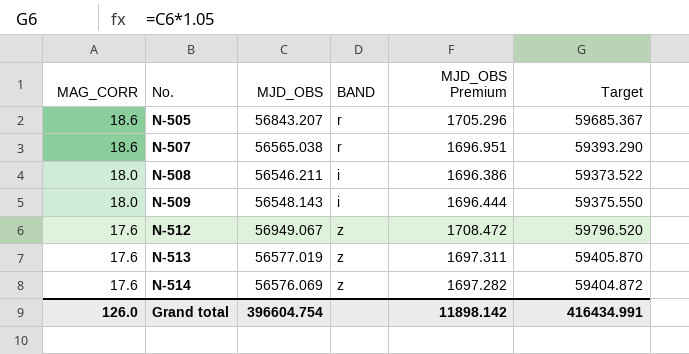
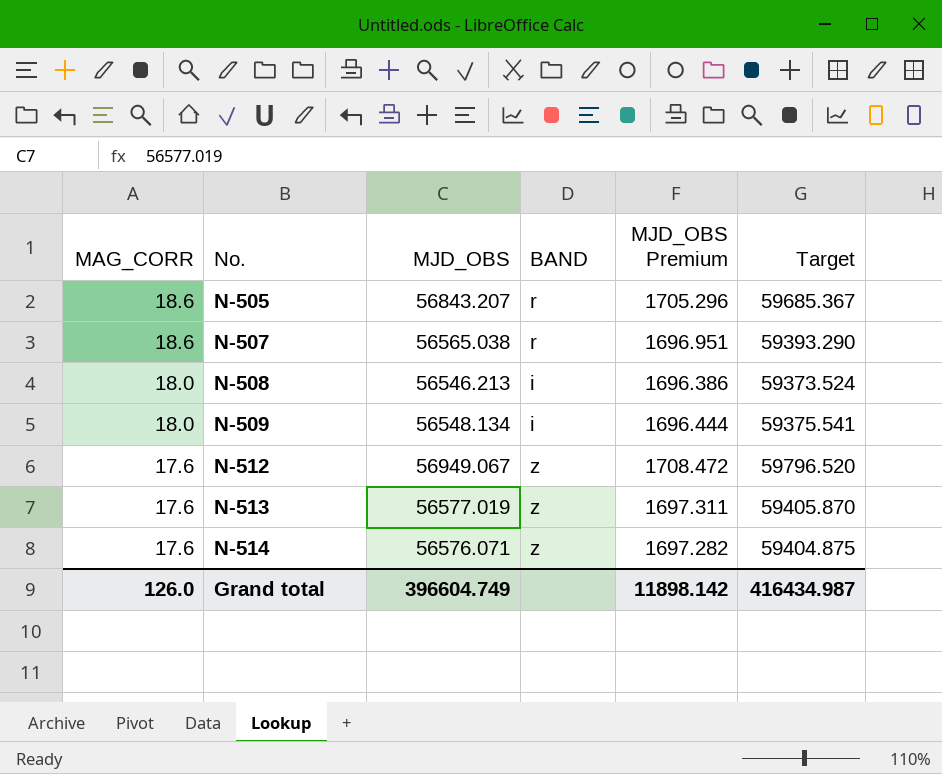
N-508 | MJD_OBS: 56546.211 -> 56546.213
N-508 | Target: 59373.522 -> 59373.524
N-509 | MJD_OBS: 56548.143 -> 56548.134
N-509 | Target: 59375.550 -> 59375.541
N-514 | MJD_OBS: 56576.069 -> 56576.071
N-514 | Target: 59404.872 -> 59404.875
Grand total | MJD_OBS: 396604.754 -> 396604.749
Grand total | Target: 416434.991 -> 416434.987

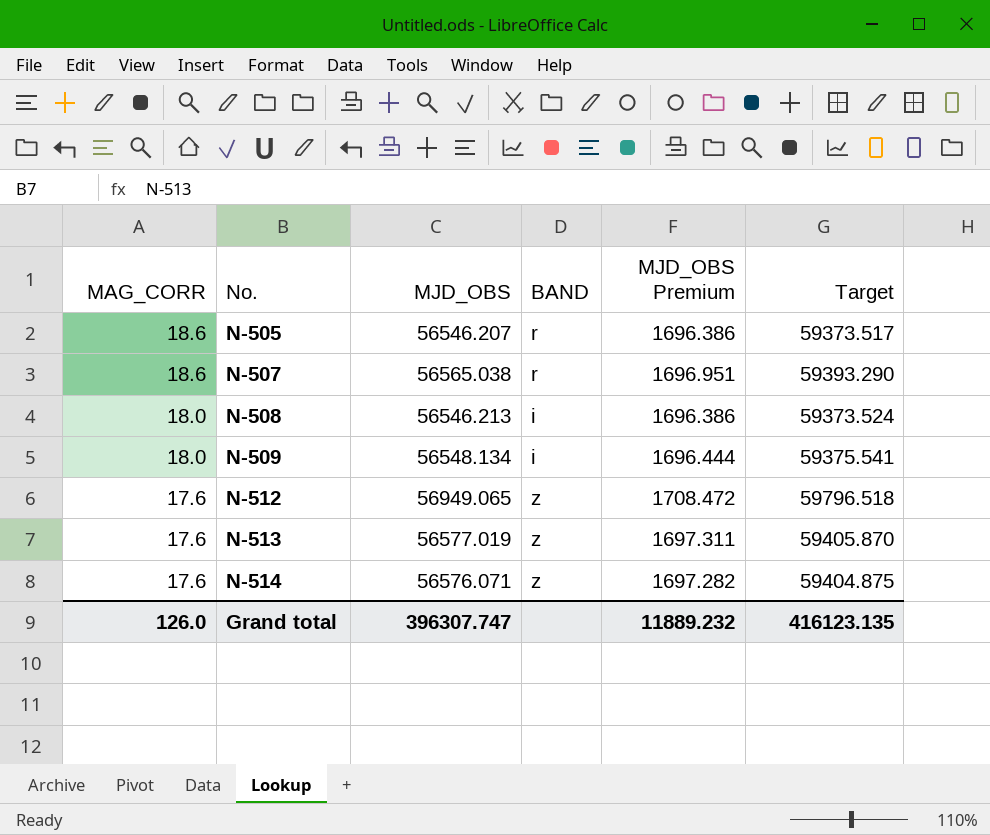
N-505 | MJD_OBS: 56843.207 -> 56546.207
N-505 | MJD_OBS Premium: 1705.296 -> 1696.386
N-505 | Target: 59685.367 -> 59373.517
N-512 | MJD_OBS: 56949.067 -> 56949.065
N-512 | Target: 59796.520 -> 59796.518
Grand total | MJD_OBS: 396604.749 -> 396307.747
Grand total | MJD_OBS Premium: 11898.142 -> 11889.232
Grand total | Target: 416434.987 -> 416123.135

